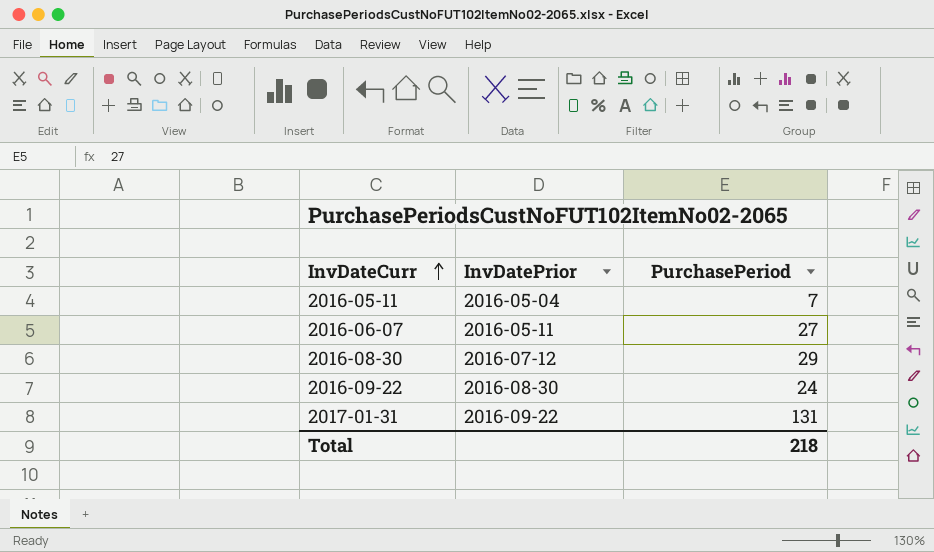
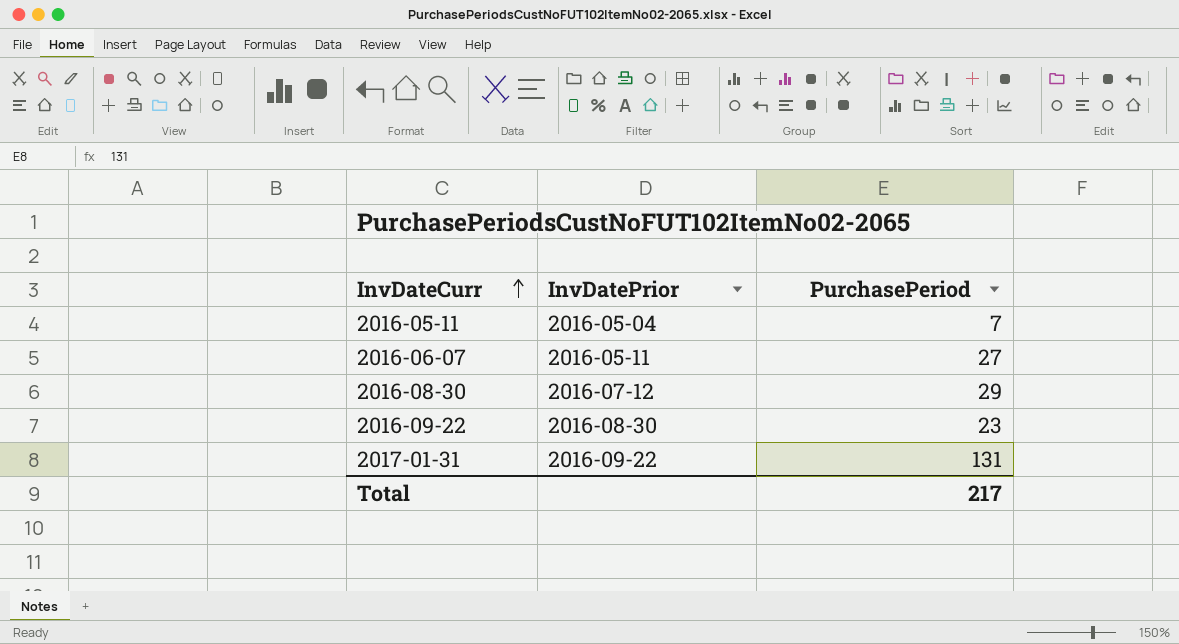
2016-09-22 | PurchasePeriod: 24 -> 23
Total | PurchasePeriod: 218 -> 217

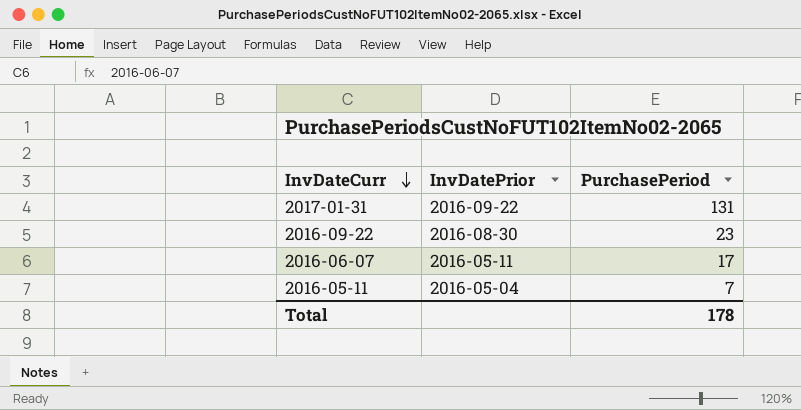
row order: InvDateCurr ascending -> InvDateCurr descending
row 2016-08-30: 2016-07-12 | 29 -> none
2016-06-07 | PurchasePeriod: 27 -> 17
Total | PurchasePeriod: 217 -> 178

